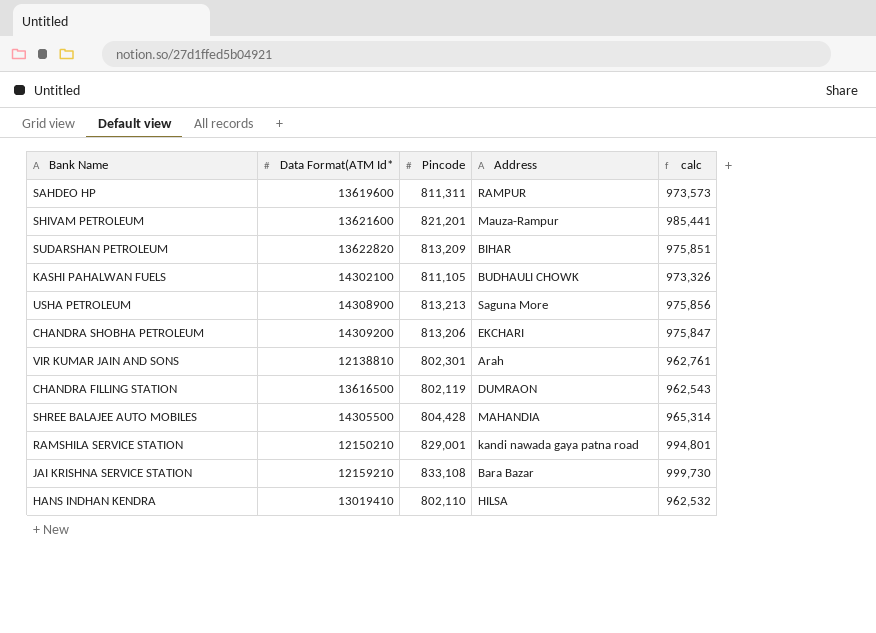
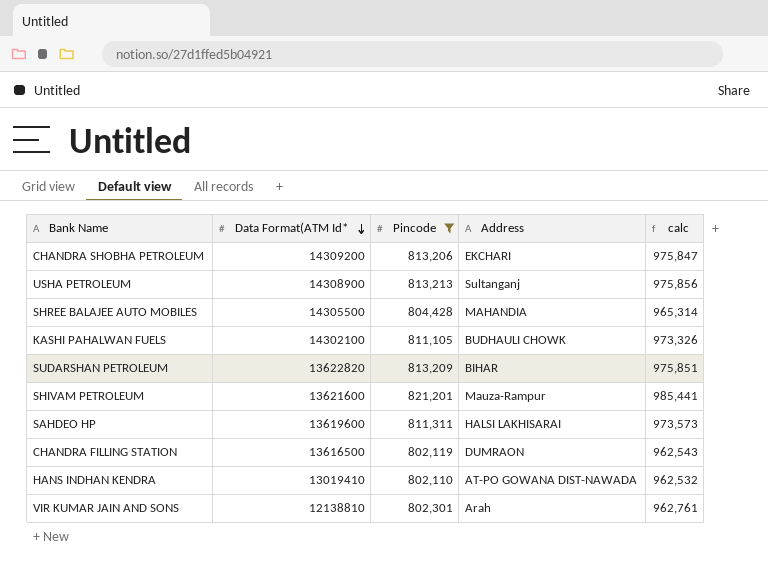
filter: none -> Pincode <= 821,201
row order: none -> Data Format(ATM Id* descending
USHA PETROLEUM | Address: Saguna More -> Sultanganj
SAHDEO HP | Address: RAMPUR -> HALSI LAKHISARAI
HANS INDHAN KENDRA | Address: HILSA -> AT-PO GOWANA DIST-NAWADA

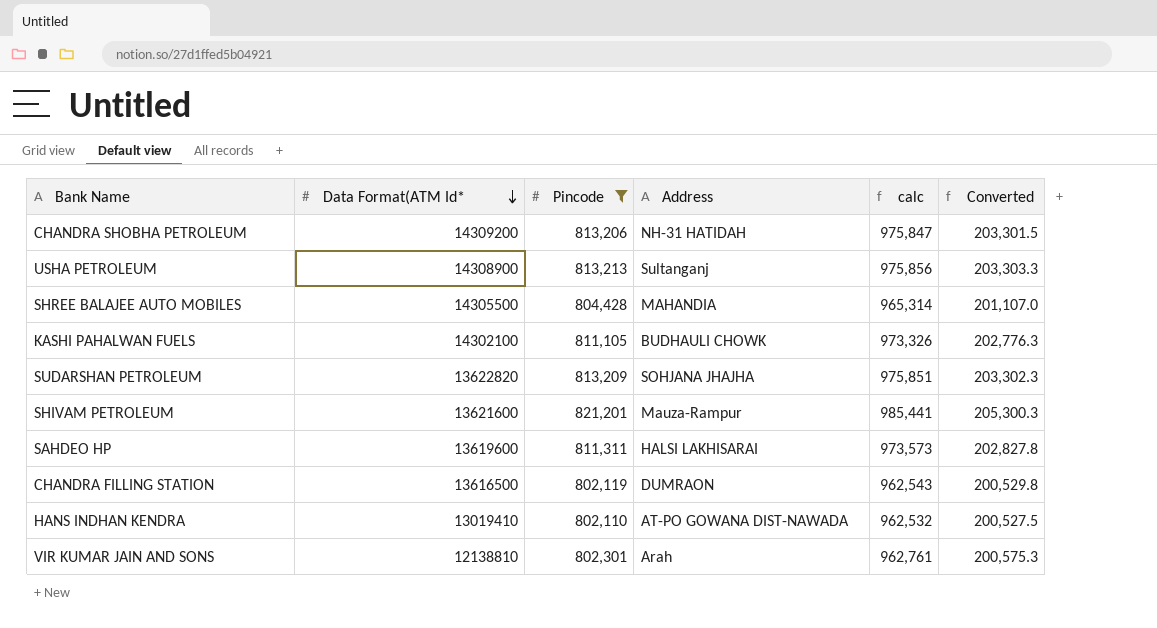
column Converted | formula: none -> [Pincode] * 0.25
CHANDRA SHOBHA PETROLEUM | Address: EKCHARI -> NH-31 HATIDAH
SUDARSHAN PETROLEUM | Address: BIHAR -> SOHJANA JHAJHA

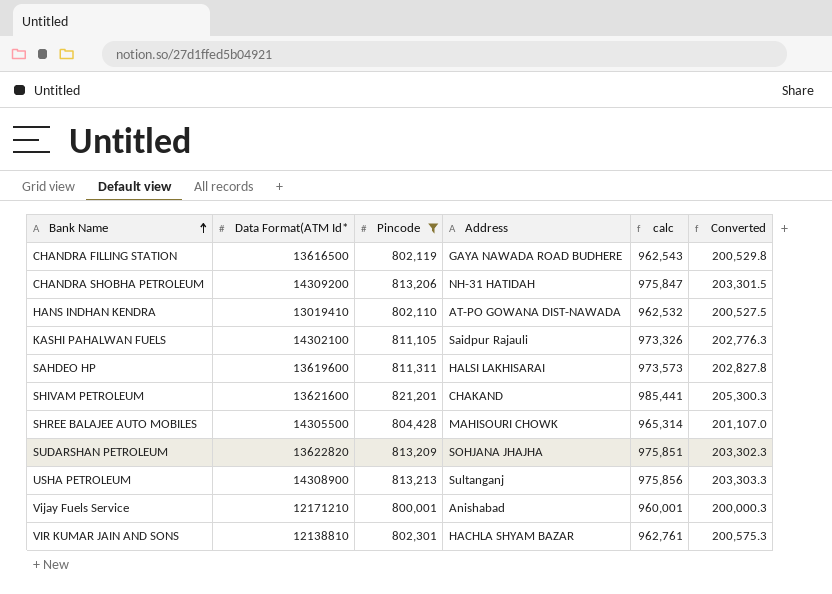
row order: Data Format(ATM Id* descending -> Bank Name ascending
CHANDRA FILLING STATION | Address: DUMRAON -> GAYA NAWADA ROAD BUDHERE
KASHI PAHALWAN FUELS | Address: BUDHAULI CHOWK -> Saidpur Rajauli
SHIVAM PETROLEUM | Address: Mauza-Rampur -> CHAKAND
SHREE BALAJEE AUTO MOBILES | Address: MAHANDIA -> MAHISOURI CHOWK
row Vijay Fuels Service: none -> 12171210 | 800,001 | Anishabad | 960,001 | 200,000.3
VIR KUMAR JAIN AND SONS | Address: Arah -> HACHLA SHYAM BAZAR

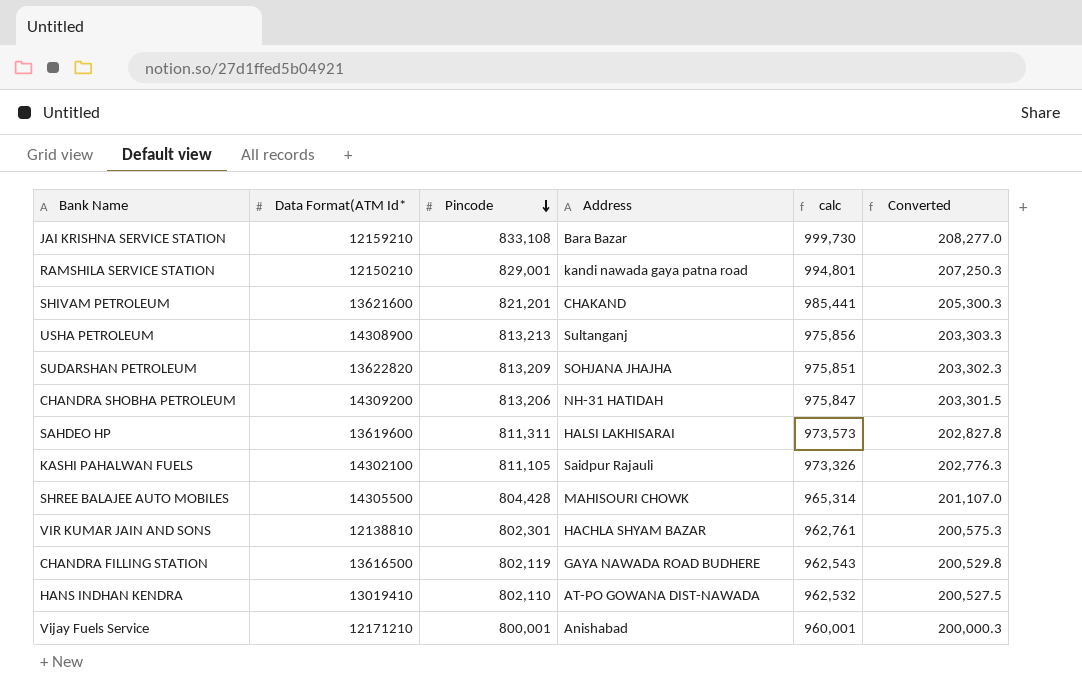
filter: Pincode <= 821,201 -> none
row order: Bank Name ascending -> Pincode descending

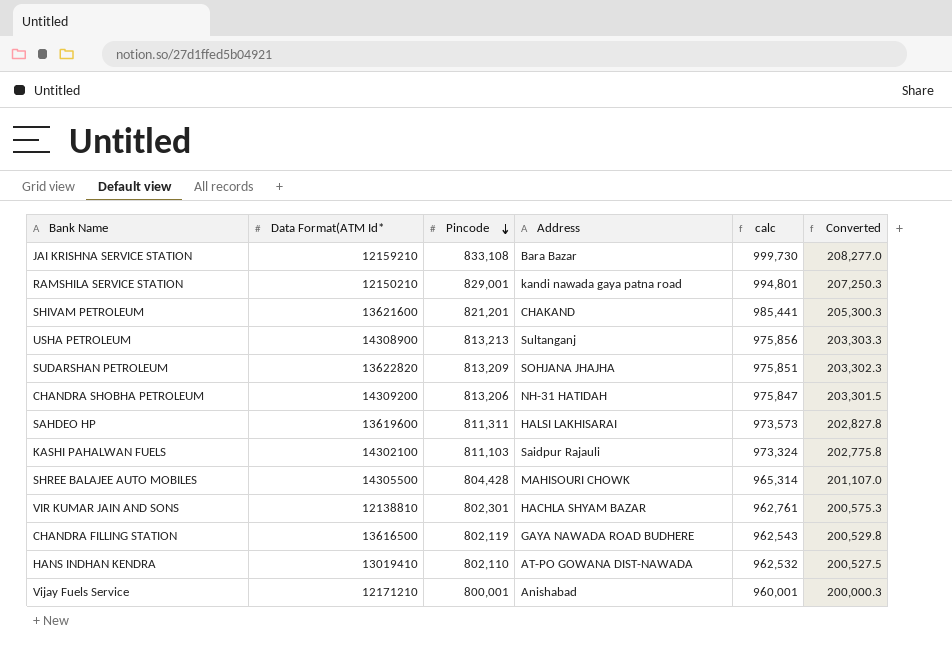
KASHI PAHALWAN FUELS | Pincode: 811,105 -> 811,103
KASHI PAHALWAN FUELS | calc: 973,326 -> 973,324
KASHI PAHALWAN FUELS | Converted: 202,776.3 -> 202,775.8

